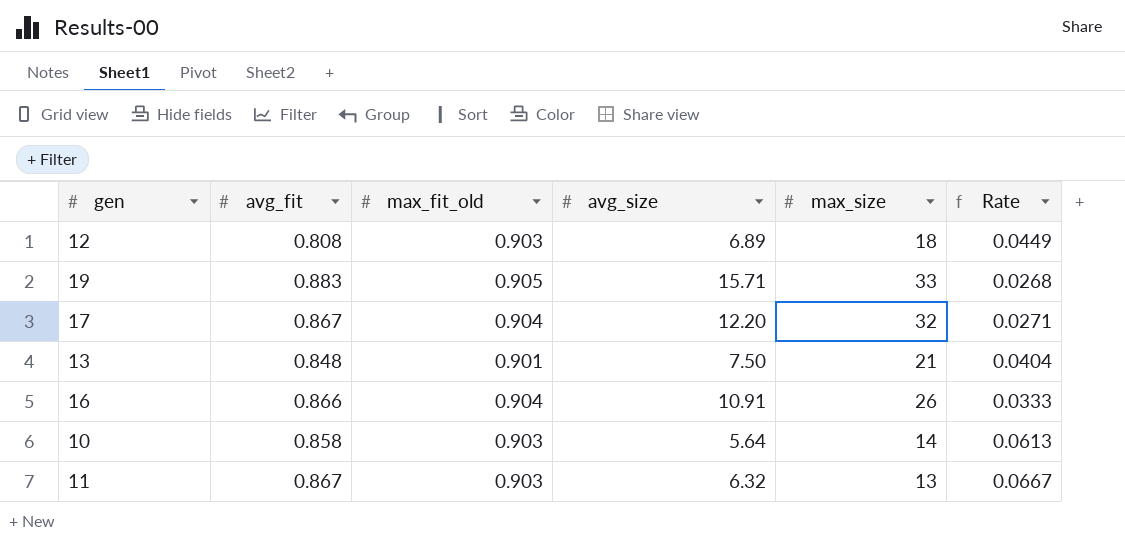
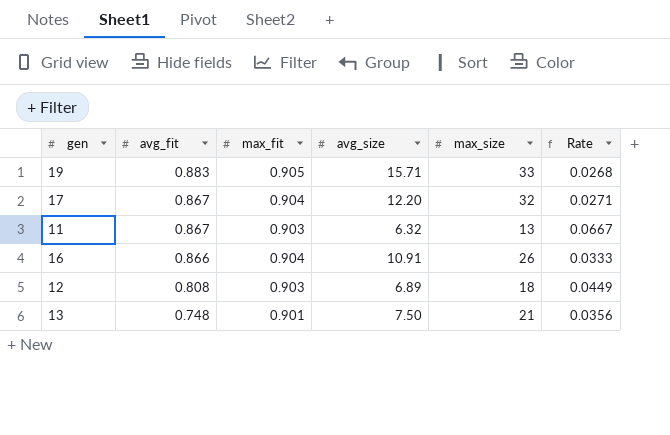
row order: none -> avg_fit descending
column name: max_fit_old -> max_fit
row 10: 0.858 | 0.903 | 5.64 | 14 | 0.0613 -> none
13 | avg_fit: 0.848 -> 0.748
13 | Rate: 0.0404 -> 0.0356

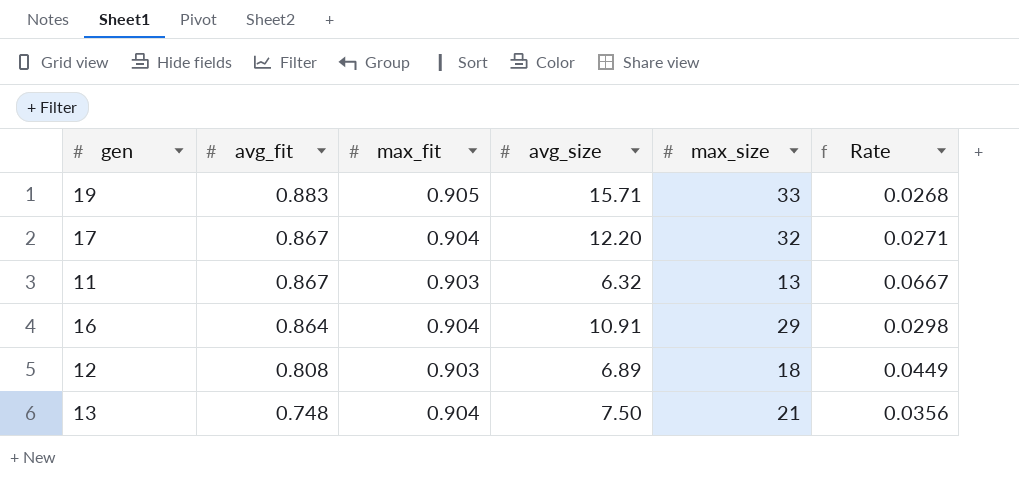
16 | avg_fit: 0.866 -> 0.864
16 | max_size: 26 -> 29
16 | Rate: 0.0333 -> 0.0298
13 | max_fit: 0.901 -> 0.904

